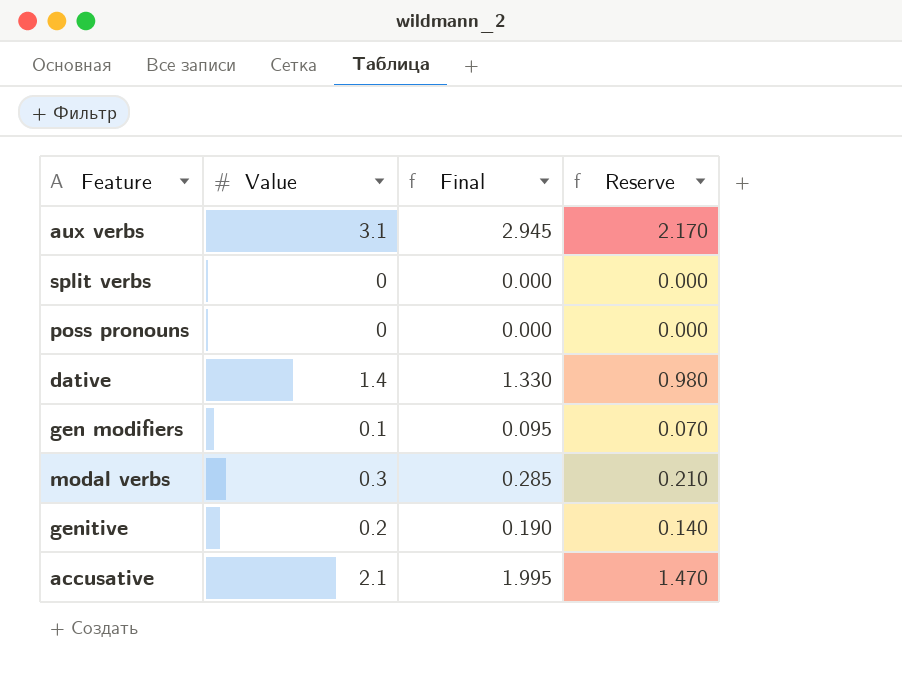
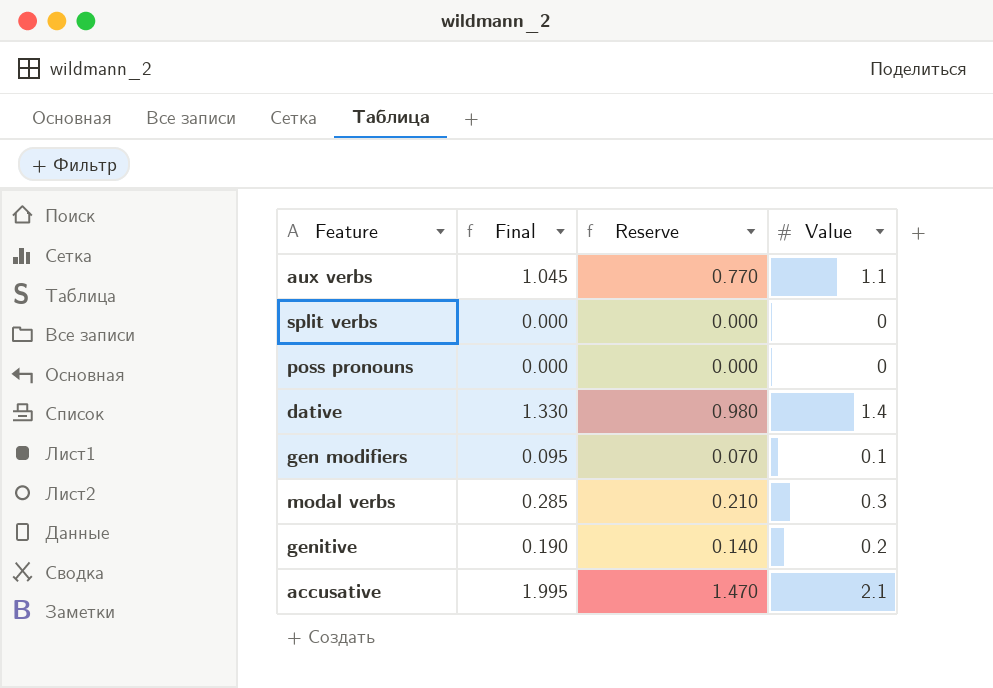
column Value | position: 2 -> 4
aux verbs | Final: 2.945 -> 1.045
aux verbs | Reserve: 2.170 -> 0.770
aux verbs | Value: 3.1 -> 1.1

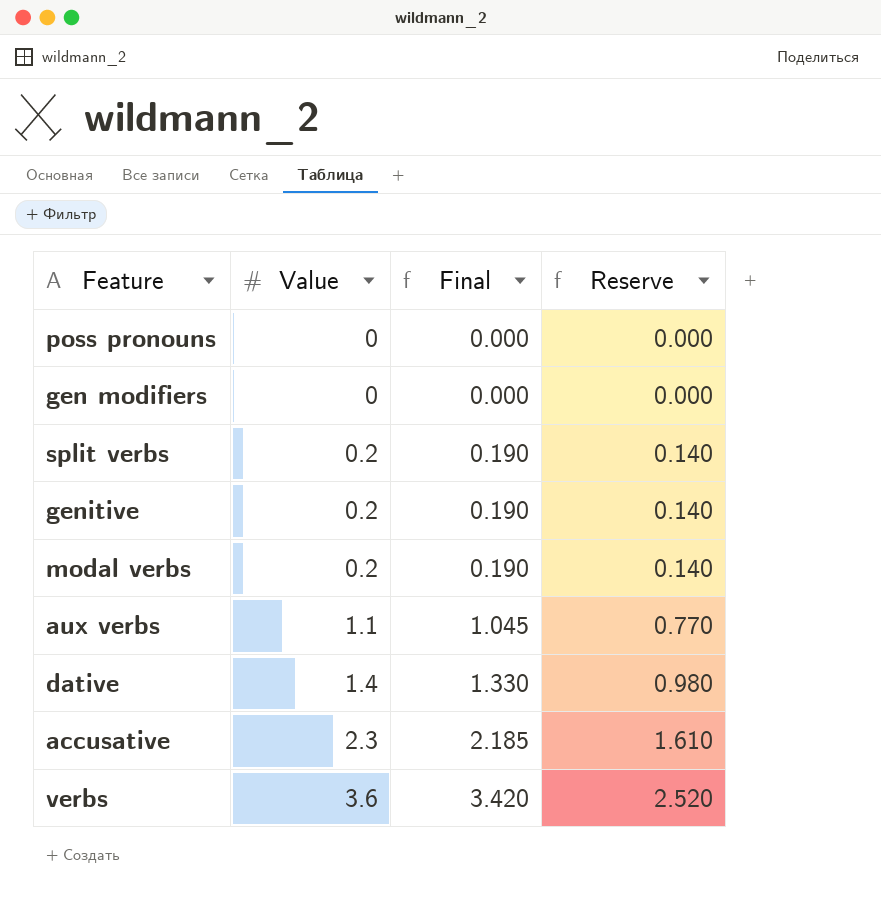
row order: none -> Value ascending
column Value | position: 4 -> 2
gen modifiers | Value: 0.1 -> 0
gen modifiers | Final: 0.095 -> 0.000
gen modifiers | Reserve: 0.070 -> 0.000
split verbs | Value: 0 -> 0.2
split verbs | Final: 0.000 -> 0.190
split verbs | Reserve: 0.000 -> 0.140
modal verbs | Value: 0.3 -> 0.2
modal verbs | Final: 0.285 -> 0.190
modal verbs | Reserve: 0.210 -> 0.140
accusative | Value: 2.1 -> 2.3
accusative | Final: 1.995 -> 2.185
accusative | Reserve: 1.470 -> 1.610
row verbs: none -> 3.6 | 3.420 | 2.520

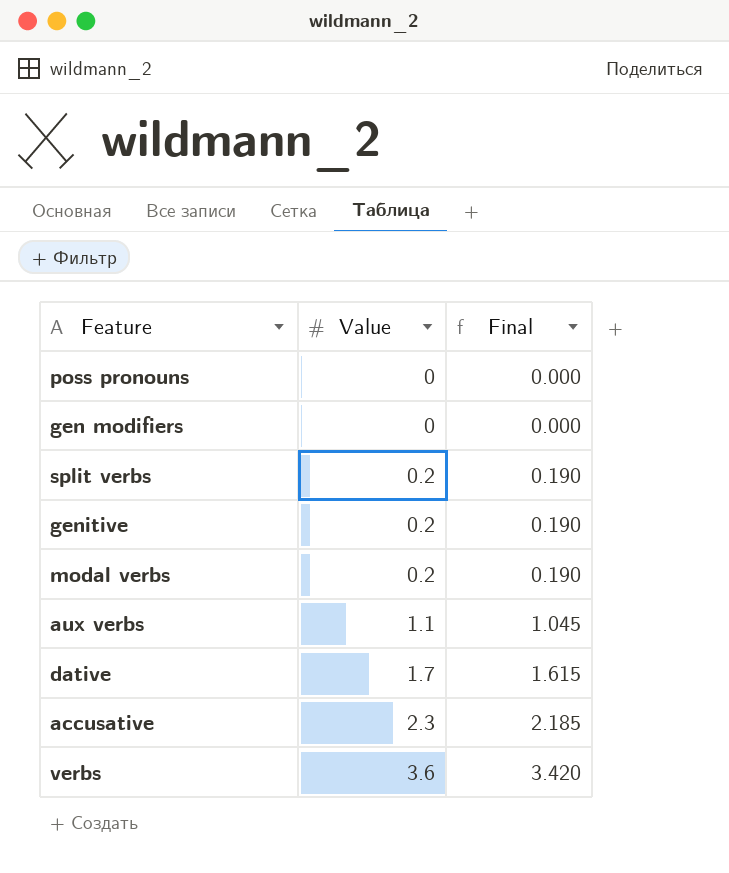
column Reserve | formula: [Value] * 0.7 -> none
dative | Value: 1.4 -> 1.7
dative | Final: 1.330 -> 1.615

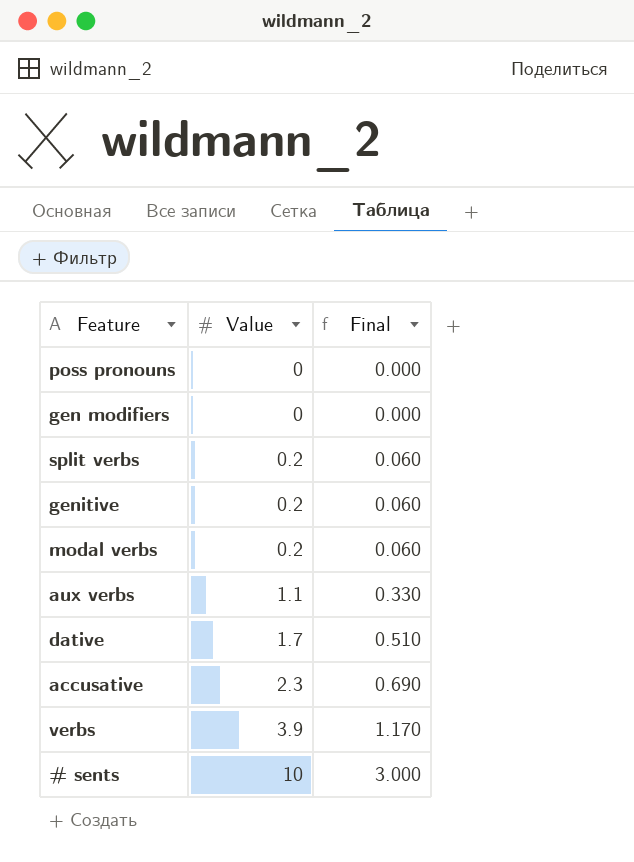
column Final | formula: [Value] * 0.95 -> [Value] * 0.3
verbs | Value: 3.6 -> 3.9
row # sents: none -> 10 | 3.000

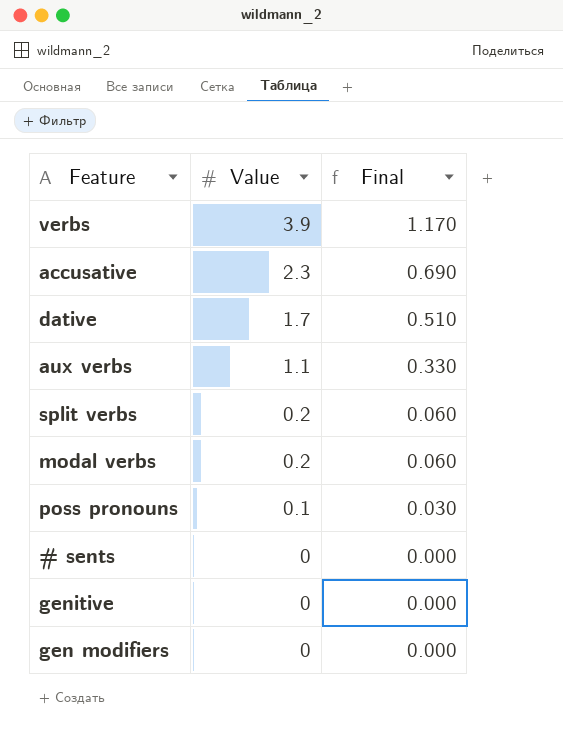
row order: Value ascending -> Value descending
poss pronouns | Value: 0 -> 0.1
poss pronouns | Final: 0.000 -> 0.030
# sents | Value: 10 -> 0
# sents | Final: 3.000 -> 0.000
genitive | Value: 0.2 -> 0
genitive | Final: 0.060 -> 0.000

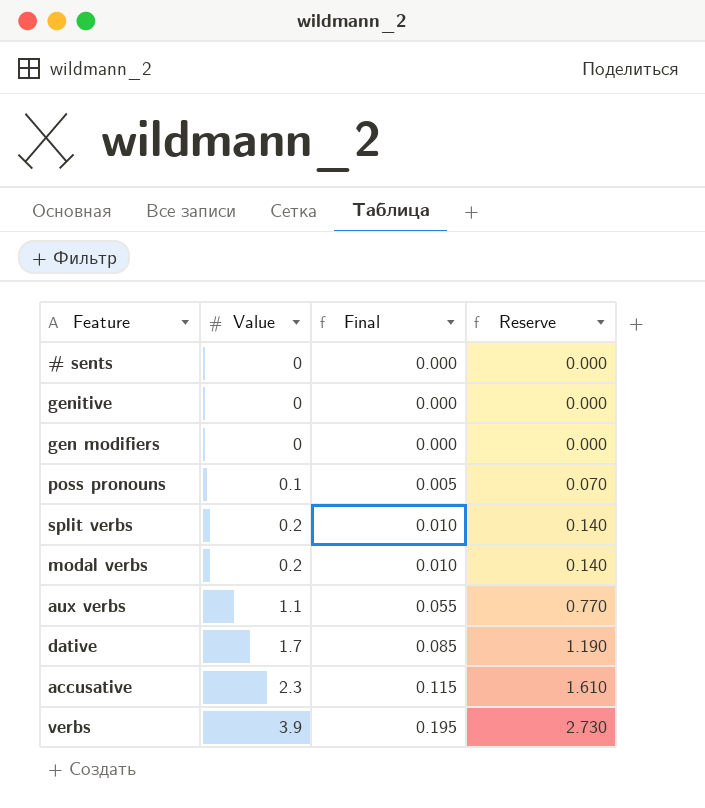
row order: Value descending -> Value ascending
column Final | formula: [Value] * 0.3 -> [Value] * 0.05
column Reserve | formula: none -> [Value] * 0.7

